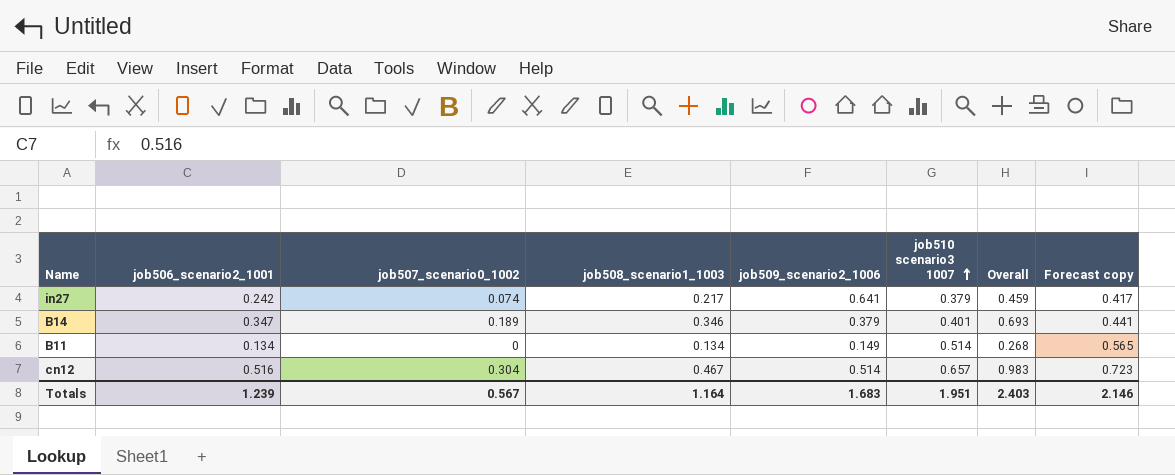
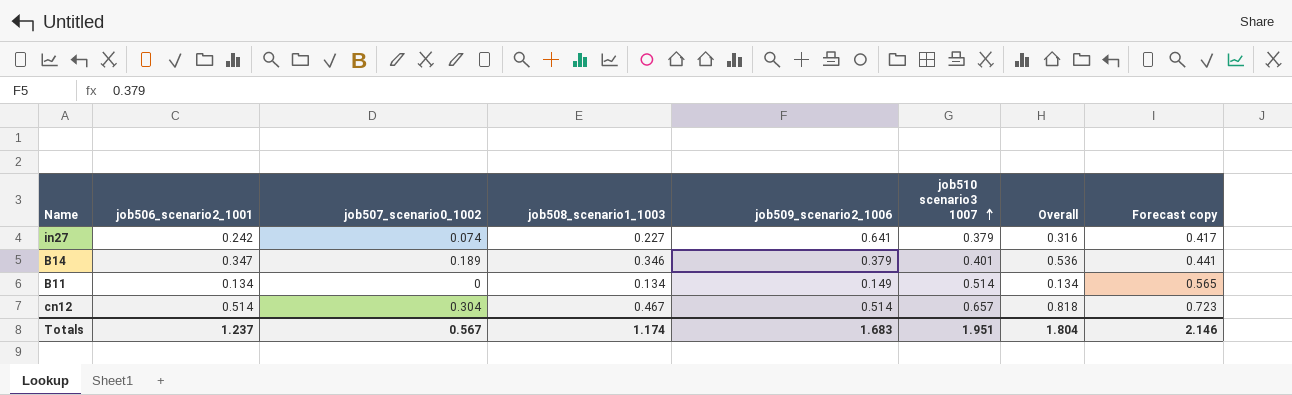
column Overall | formula: [job506_scenario2_1001] + [job508_scenario1_1003] -> [job506_scenario2_1001] + [job507_scenario0_1002]
in27 | job508_scenario1_1003: 0.217 -> 0.227
cn12 | job506_scenario2_1001: 0.516 -> 0.514
Totals | job506_scenario2_1001: 1.239 -> 1.237
Totals | job508_scenario1_1003: 1.164 -> 1.174
Totals | Overall: 2.403 -> 1.804

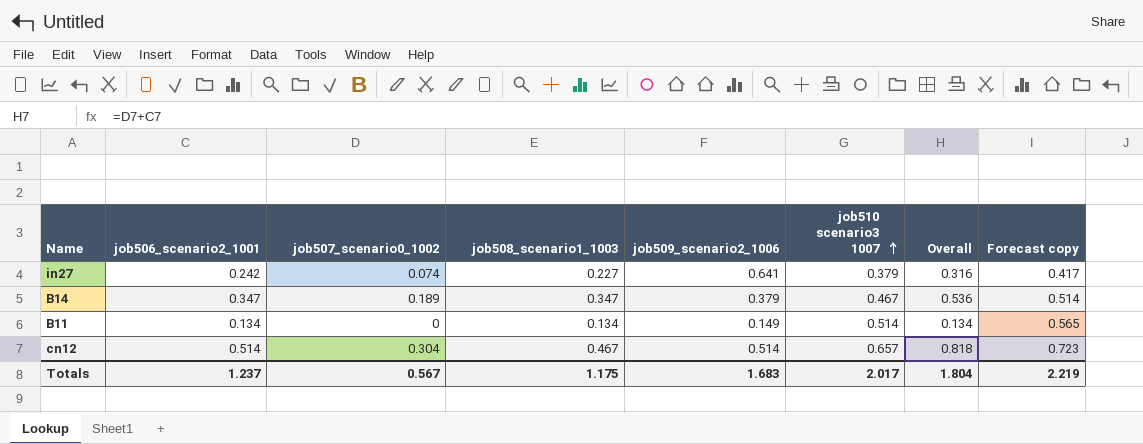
B14 | job508_scenario1_1003: 0.346 -> 0.347
B14 | job510 scenario3 1007: 0.401 -> 0.467
B14 | Forecast copy: 0.441 -> 0.514
Totals | job508_scenario1_1003: 1.174 -> 1.175
Totals | job510 scenario3 1007: 1.951 -> 2.017
Totals | Forecast copy: 2.146 -> 2.219

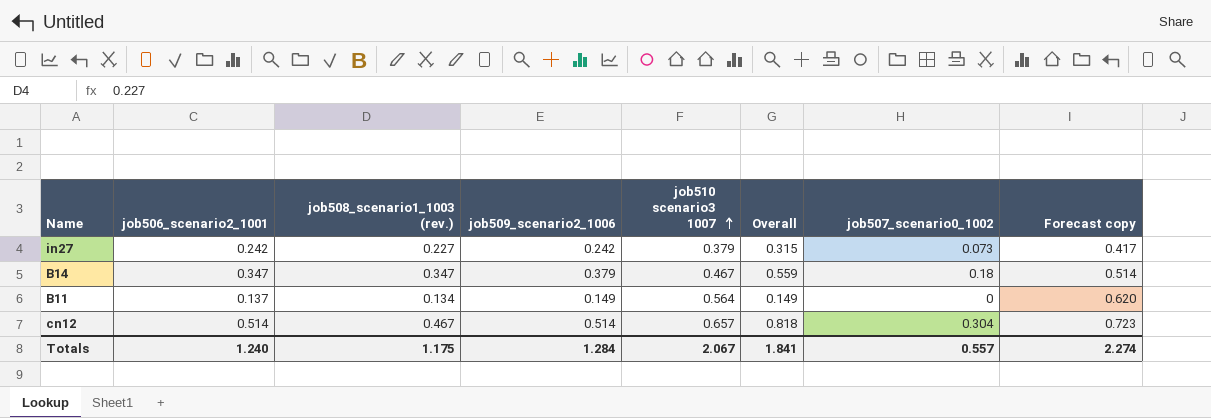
column name: job508_scenario1_1003 -> job508_scenario1_1003 (rev.)
column Overall | formula: [job506_scenario2_1001] + [job507_scenario0_1002] -> [job509_scenario2_1006] + [job507_scenario0_1002]
column job507_scenario0_1002 | position: 3 -> 7
in27 | job509_scenario2_1006: 0.641 -> 0.242
in27 | job507_scenario0_1002: 0.074 -> 0.073
B14 | job507_scenario0_1002: 0.189 -> 0.18
B11 | job506_scenario2_1001: 0.134 -> 0.137
B11 | job510 scenario3 1007: 0.514 -> 0.564
B11 | Forecast copy: 0.565 -> 0.620
Totals | job506_scenario2_1001: 1.237 -> 1.240
Totals | job509_scenario2_1006: 1.683 -> 1.284
Totals | job510 scenario3 1007: 2.017 -> 2.067
Totals | Overall: 1.804 -> 1.841
Totals | job507_scenario0_1002: 0.567 -> 0.557
Totals | Forecast copy: 2.219 -> 2.274

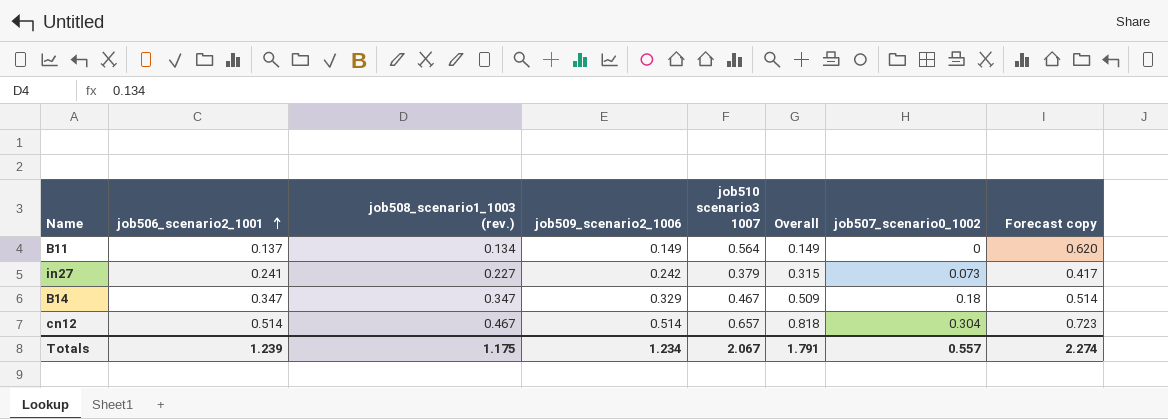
row order: job510 scenario3 1007 ascending -> job506_scenario2_1001 ascending
in27 | job506_scenario2_1001: 0.242 -> 0.241
B14 | job509_scenario2_1006: 0.379 -> 0.329
B14 | Overall: 0.559 -> 0.509
Totals | job506_scenario2_1001: 1.240 -> 1.239
Totals | job509_scenario2_1006: 1.284 -> 1.234
Totals | Overall: 1.841 -> 1.791

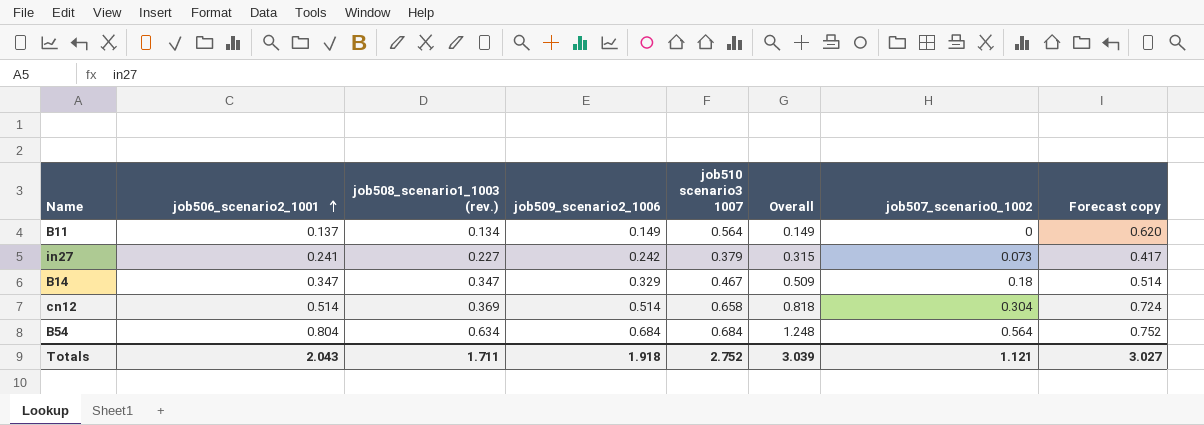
cn12 | job508_scenario1_1003 (rev.): 0.467 -> 0.369
cn12 | job510 scenario3 1007: 0.657 -> 0.658
cn12 | Forecast copy: 0.723 -> 0.724
row B54: none -> 0.804 | 0.634 | 0.684 | 0.684 | 1.248 | 0.564 | 0.752
Totals | job506_scenario2_1001: 1.239 -> 2.043
Totals | job508_scenario1_1003 (rev.): 1.175 -> 1.711
Totals | job509_scenario2_1006: 1.234 -> 1.918
Totals | job510 scenario3 1007: 2.067 -> 2.752
Totals | Overall: 1.791 -> 3.039
Totals | job507_scenario0_1002: 0.557 -> 1.121
Totals | Forecast copy: 2.274 -> 3.027

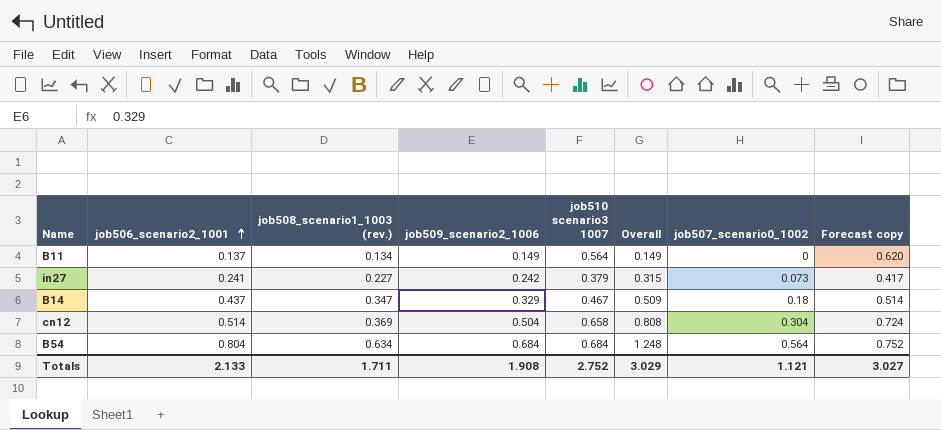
B14 | job506_scenario2_1001: 0.347 -> 0.437
cn12 | job509_scenario2_1006: 0.514 -> 0.504
cn12 | Overall: 0.818 -> 0.808
Totals | job506_scenario2_1001: 2.043 -> 2.133
Totals | job509_scenario2_1006: 1.918 -> 1.908
Totals | Overall: 3.039 -> 3.029

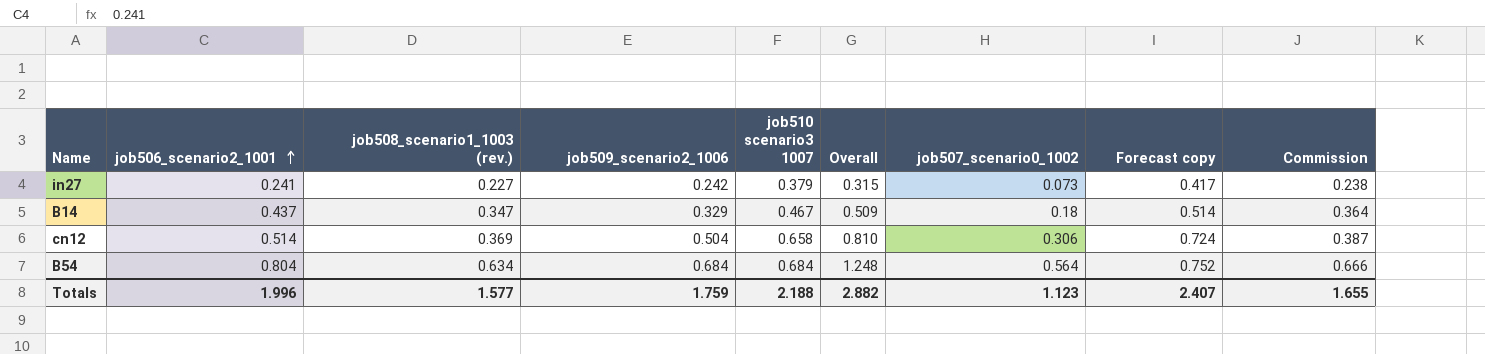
column Commission | formula: none -> [job508_scenario1_1003 (rev.)] * 1.05
row B11: 0.137 | 0.134 | 0.149 | 0.564 | 0.149 | 0 | 0.620 -> none
cn12 | Overall: 0.808 -> 0.810
cn12 | job507_scenario0_1002: 0.304 -> 0.306
Totals | job506_scenario2_1001: 2.133 -> 1.996
Totals | job508_scenario1_1003 (rev.): 1.711 -> 1.577
Totals | job509_scenario2_1006: 1.908 -> 1.759
Totals | job510 scenario3 1007: 2.752 -> 2.188
Totals | Overall: 3.029 -> 2.882
Totals | job507_scenario0_1002: 1.121 -> 1.123
Totals | Forecast copy: 3.027 -> 2.407

